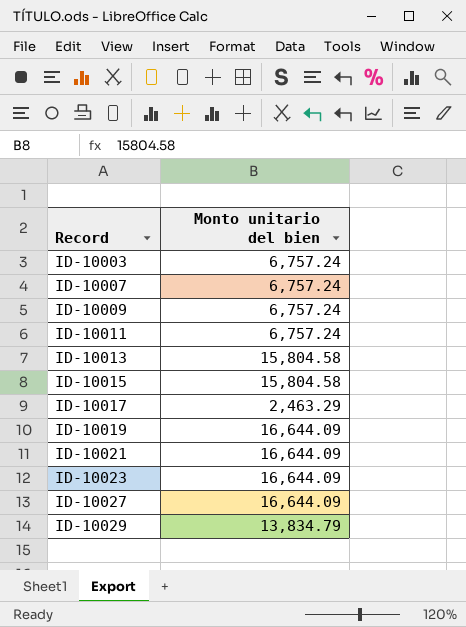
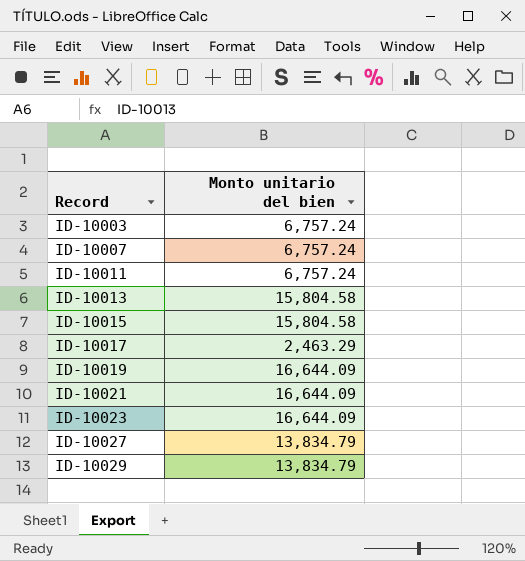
row ID-10009: 6,757.24 -> none
ID-10027 | Monto unitario del bien: 16,644.09 -> 13,834.79

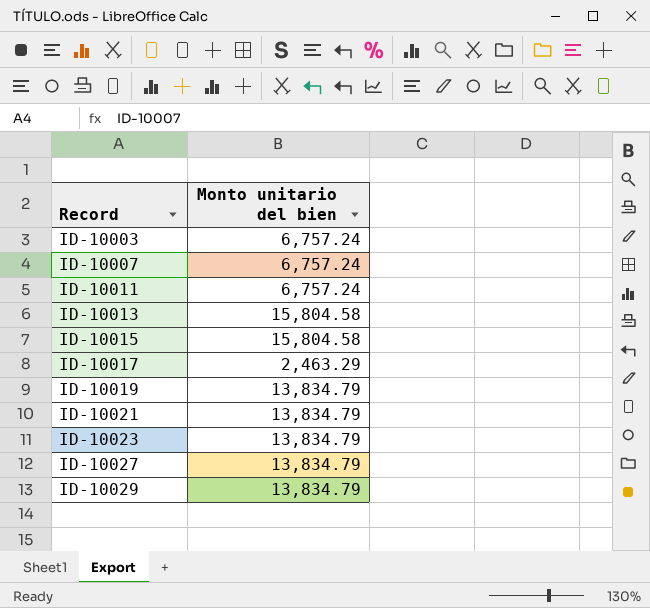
ID-10019 | Monto unitario del bien: 16,644.09 -> 13,834.79
ID-10021 | Monto unitario del bien: 16,644.09 -> 13,834.79
ID-10023 | Monto unitario del bien: 16,644.09 -> 13,834.79

